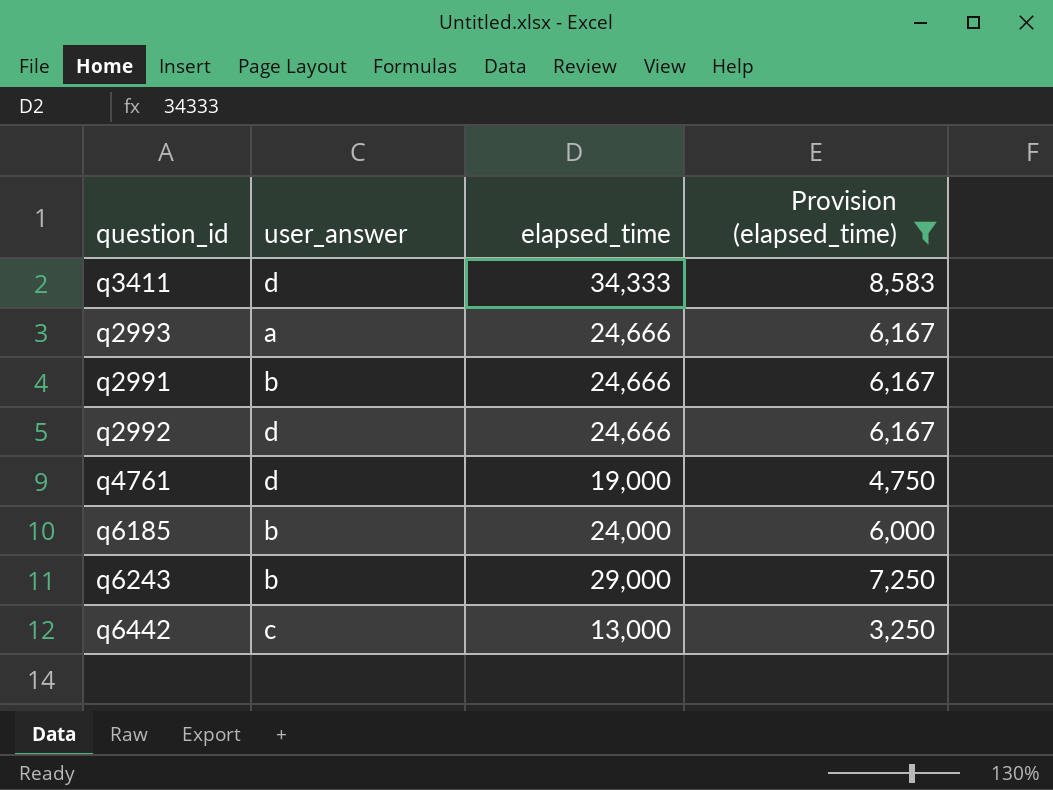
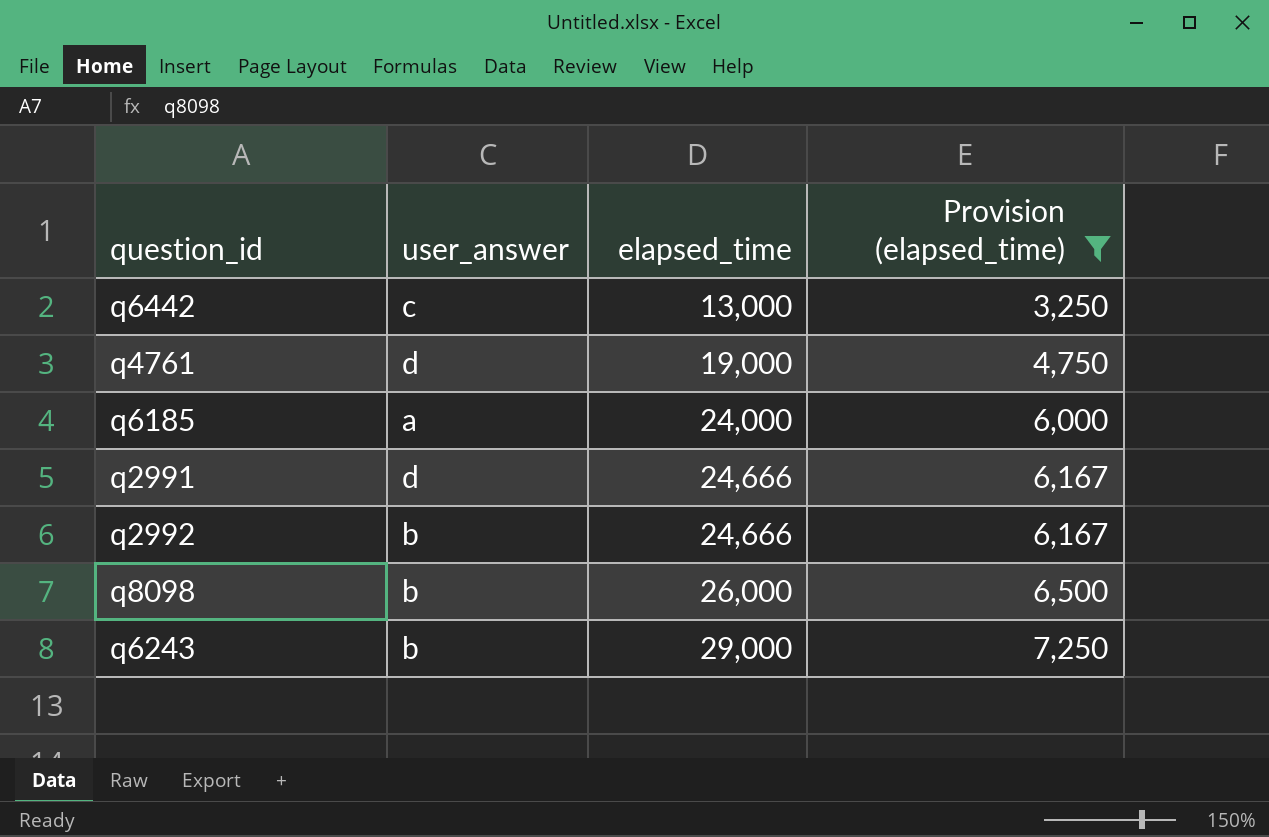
row order: none -> elapsed_time ascending
row q3411: d | 34,333 | 8,583 -> none
row q2993: a | 24,666 | 6,167 -> none
q6185 | user_answer: b -> a
q2991 | user_answer: b -> d
q2992 | user_answer: d -> b
row q8098: none -> b | 26,000 | 6,500

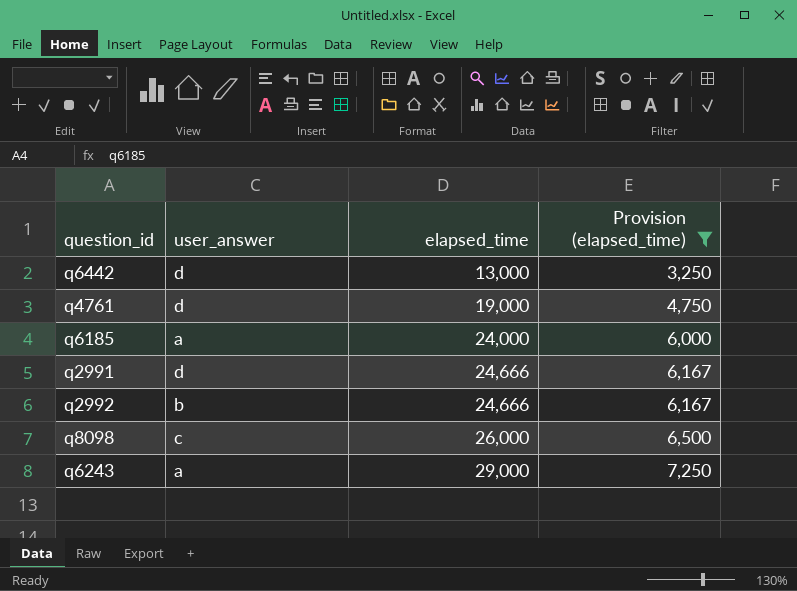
q6442 | user_answer: c -> d
q8098 | user_answer: b -> c
q6243 | user_answer: b -> a

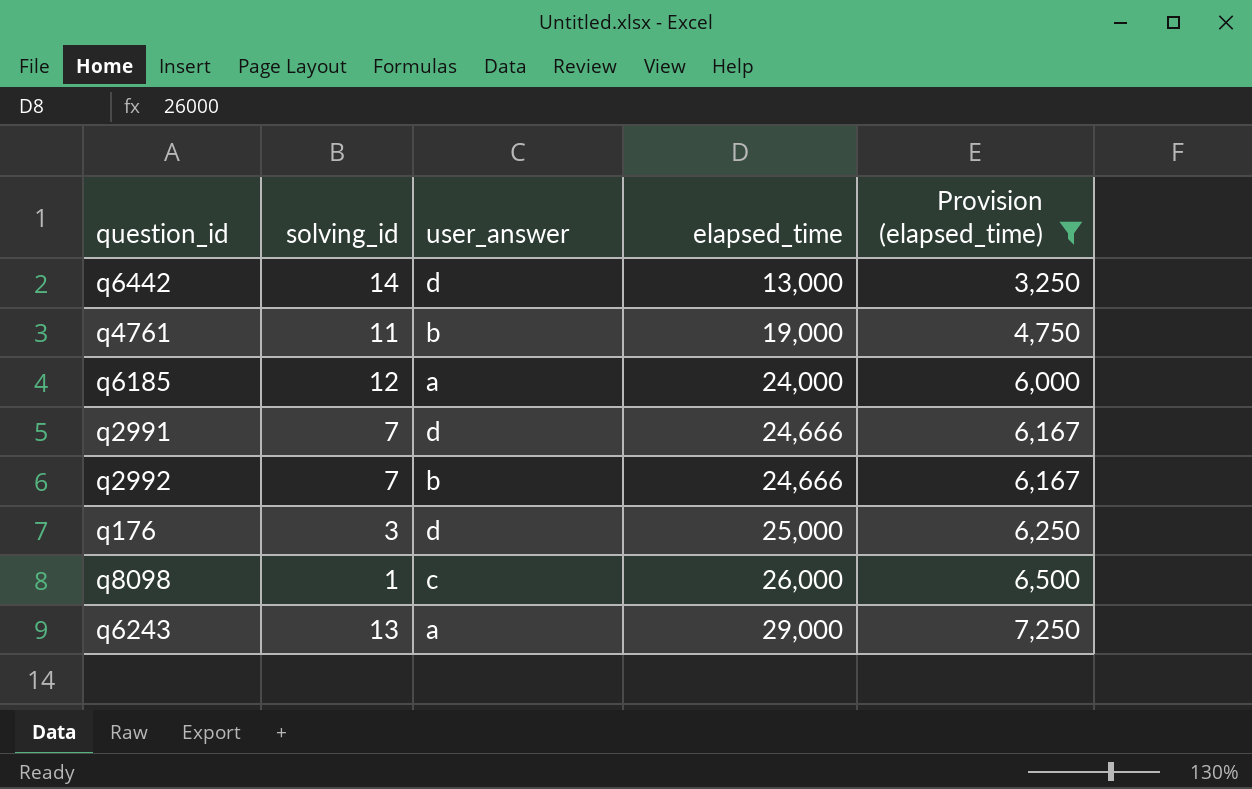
column solving_id | position: none -> 2
q4761 | user_answer: d -> b
row q176: none -> 3 | d | 25,000 | 6,250

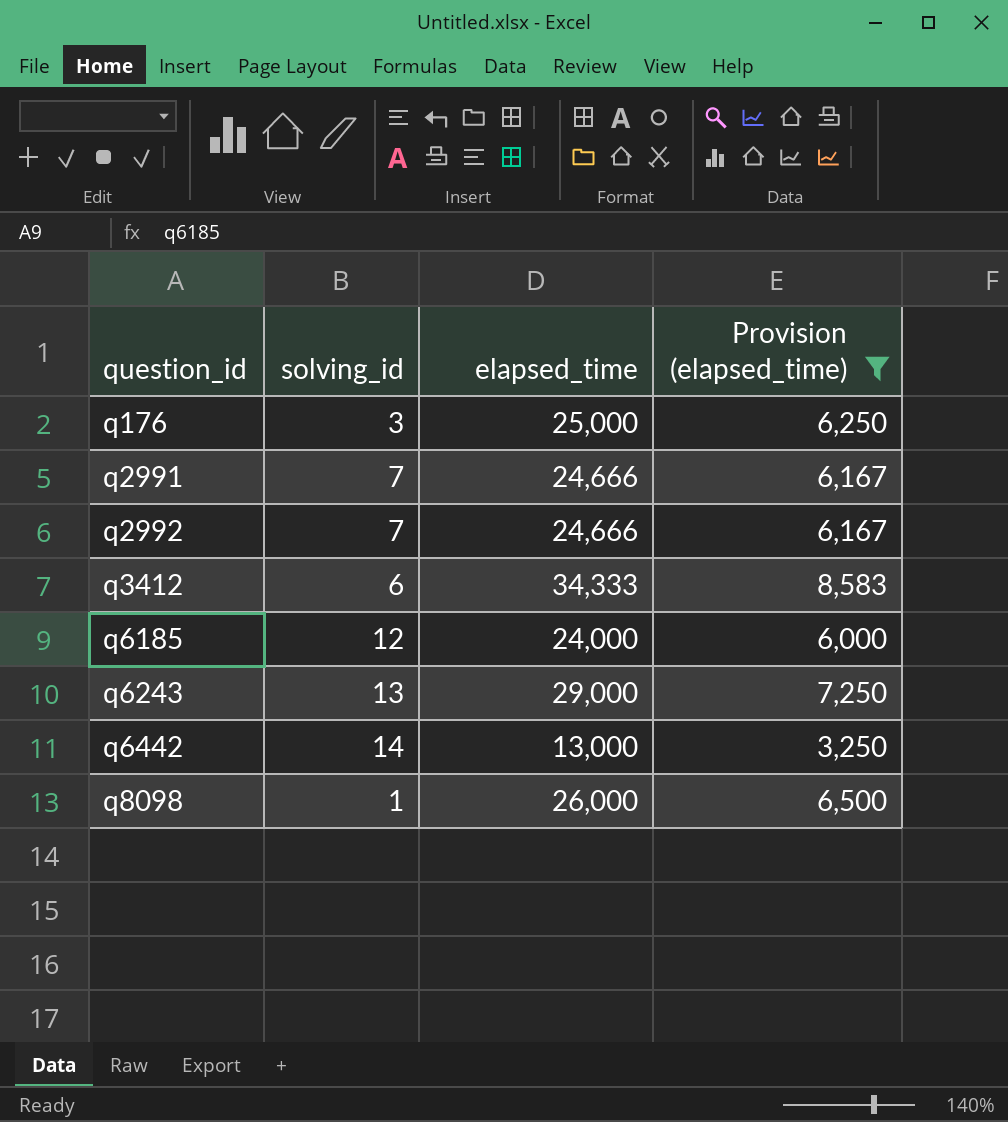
row order: elapsed_time ascending -> question_id ascending
column user_answer | position: 3 -> none
row q4761: 11 | b | 19,000 | 4,750 -> none
row q3412: none -> 6 | 34,333 | 8,583

